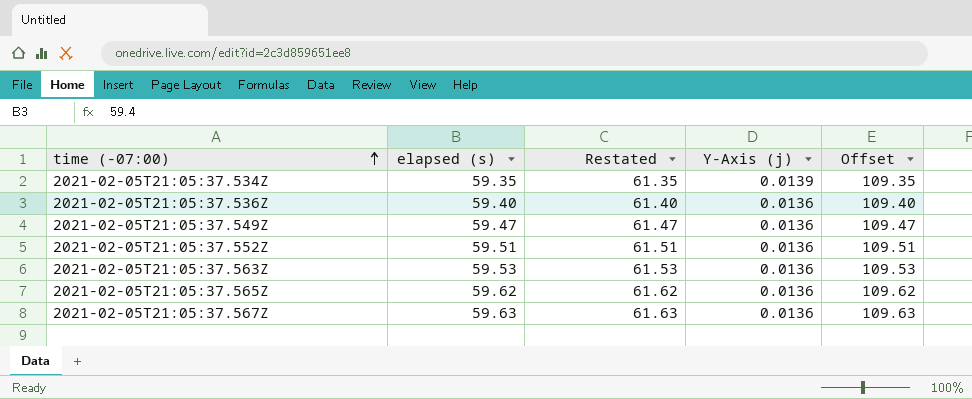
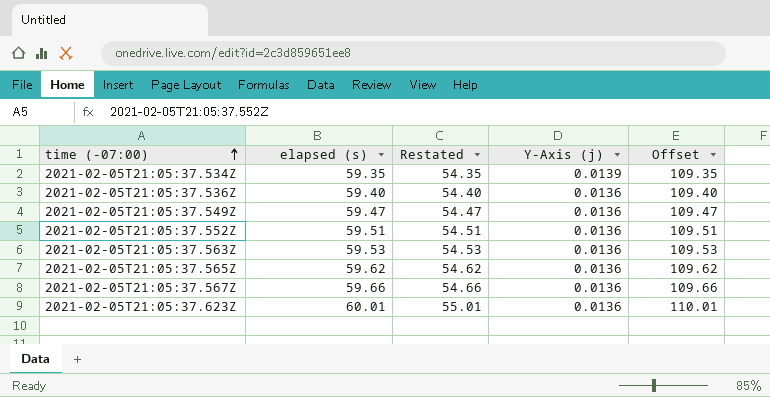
column Restated | formula: [elapsed (s)] + 2 -> [elapsed (s)] - 5
2021-02-05T21:05:37.567Z | elapsed (s): 59.63 -> 59.66
2021-02-05T21:05:37.567Z | Offset: 109.63 -> 109.66
row 2021-02-05T21:05:37.623Z: none -> 60.01 | 55.01 | 0.0136 | 110.01

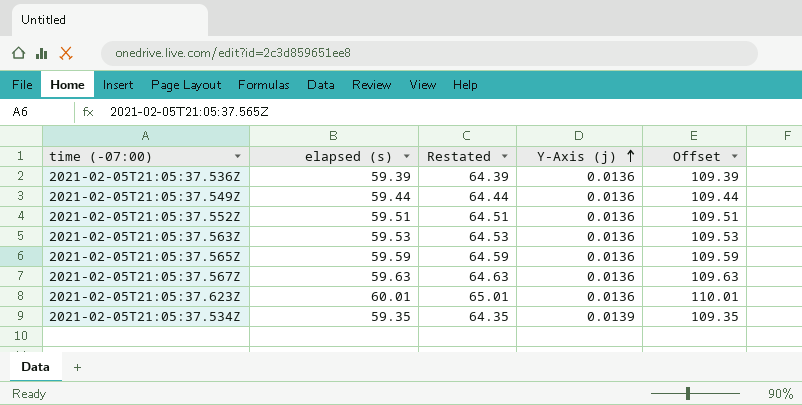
row order: time (-07:00) ascending -> Y-Axis (j) ascending
column Restated | formula: [elapsed (s)] - 5 -> [elapsed (s)] + 5
2021-02-05T21:05:37.536Z | elapsed (s): 59.40 -> 59.39
2021-02-05T21:05:37.536Z | Offset: 109.40 -> 109.39
2021-02-05T21:05:37.549Z | elapsed (s): 59.47 -> 59.44
2021-02-05T21:05:37.549Z | Offset: 109.47 -> 109.44
2021-02-05T21:05:37.565Z | elapsed (s): 59.62 -> 59.59
2021-02-05T21:05:37.565Z | Offset: 109.62 -> 109.59
2021-02-05T21:05:37.567Z | elapsed (s): 59.66 -> 59.63
2021-02-05T21:05:37.567Z | Offset: 109.66 -> 109.63

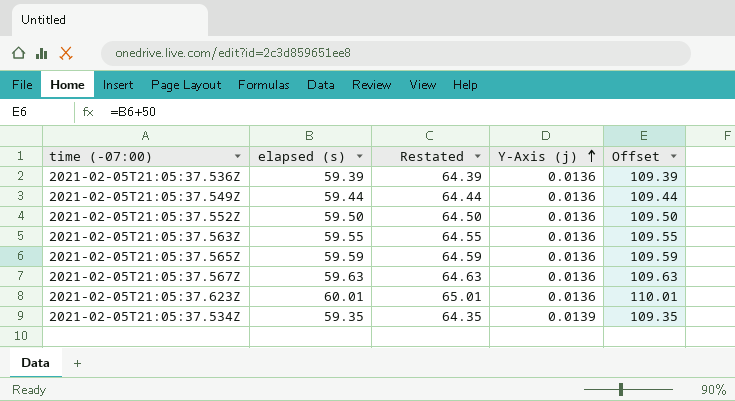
2021-02-05T21:05:37.552Z | elapsed (s): 59.51 -> 59.50
2021-02-05T21:05:37.552Z | Restated: 64.51 -> 64.50
2021-02-05T21:05:37.552Z | Offset: 109.51 -> 109.50
2021-02-05T21:05:37.563Z | elapsed (s): 59.53 -> 59.55
2021-02-05T21:05:37.563Z | Restated: 64.53 -> 64.55
2021-02-05T21:05:37.563Z | Offset: 109.53 -> 109.55

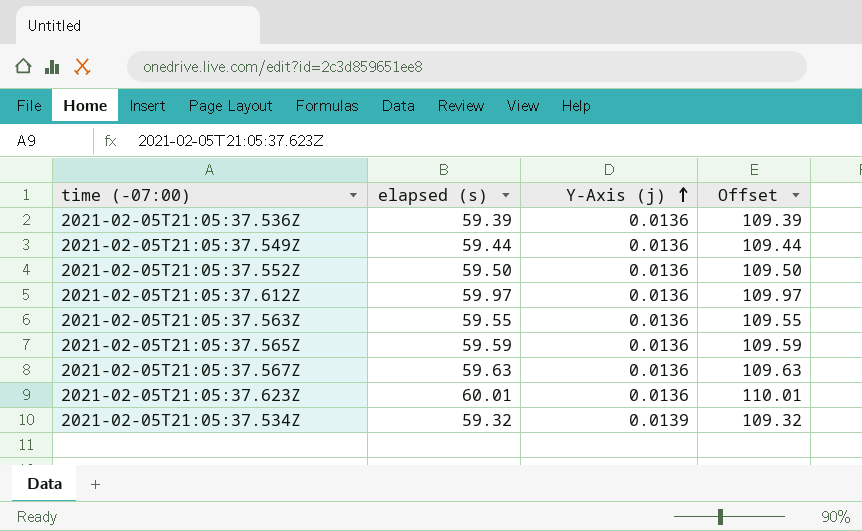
column Restated | formula: [elapsed (s)] + 5 -> none
row 2021-02-05T21:05:37.612Z: none -> 59.97 | 0.0136 | 109.97
2021-02-05T21:05:37.534Z | elapsed (s): 59.35 -> 59.32
2021-02-05T21:05:37.534Z | Offset: 109.35 -> 109.32

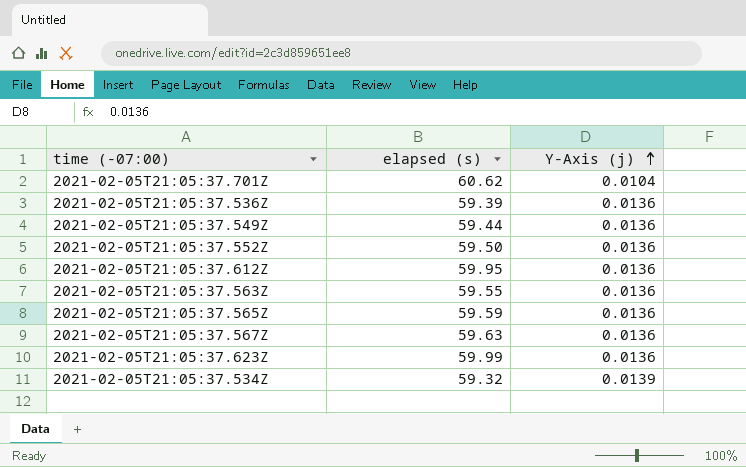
column Offset | formula: [elapsed (s)] + 50 -> none
row 2021-02-05T21:05:37.701Z: none -> 60.62 | 0.0104
2021-02-05T21:05:37.612Z | elapsed (s): 59.97 -> 59.95
2021-02-05T21:05:37.623Z | elapsed (s): 60.01 -> 59.99

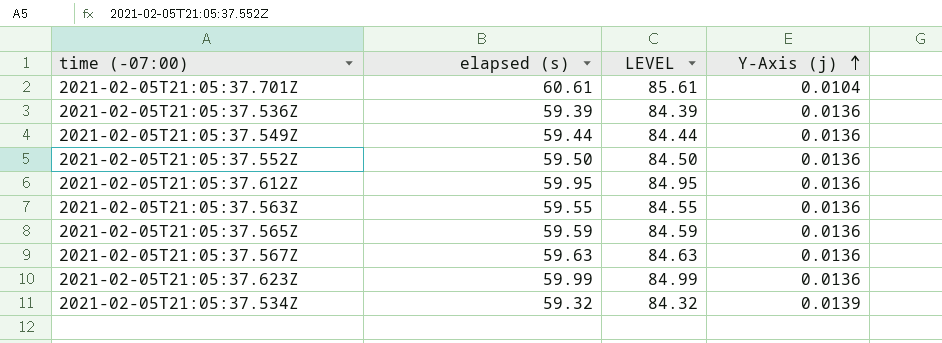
column LEVEL | formula: none -> [elapsed (s)] + 25
2021-02-05T21:05:37.701Z | elapsed (s): 60.62 -> 60.61

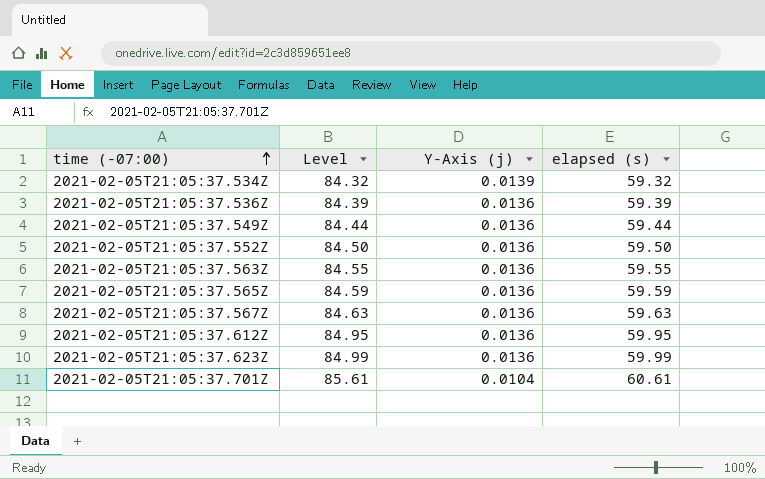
row order: Y-Axis (j) ascending -> time (-07:00) ascending
column name: LEVEL -> Level
column elapsed (s) | position: 2 -> 4

